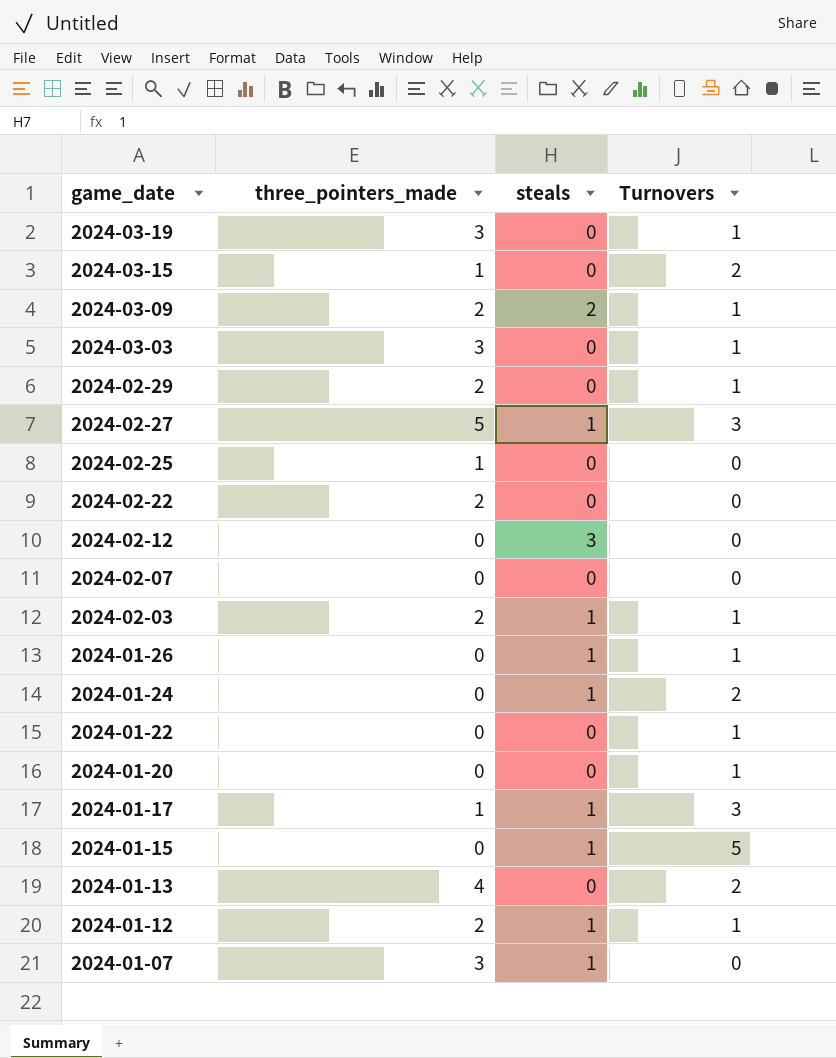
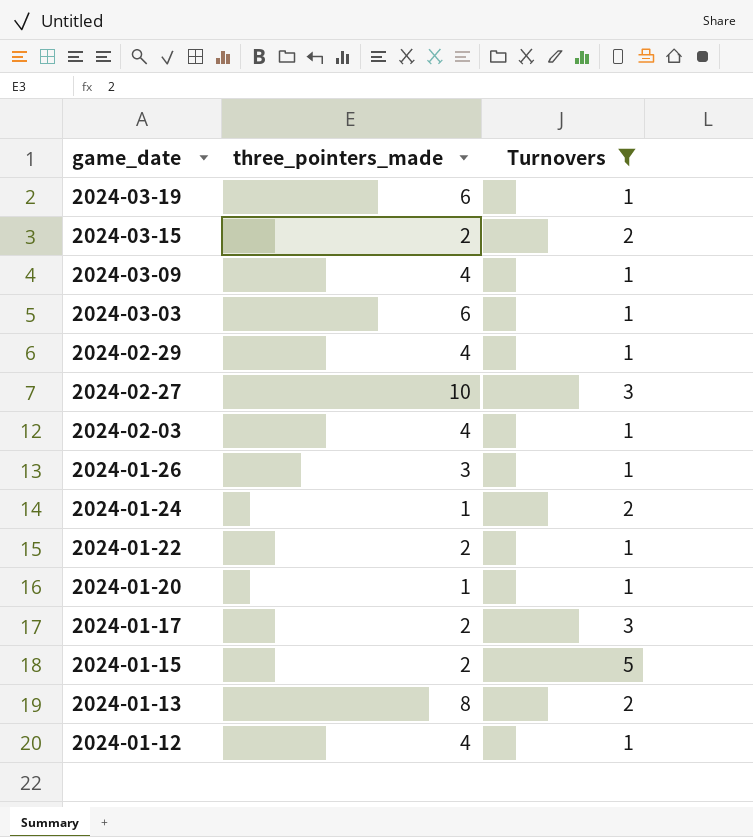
filter: none -> Turnovers != 0
column steals | position: 3 -> none
2024-03-19 | three_pointers_made: 3 -> 6
2024-03-15 | three_pointers_made: 1 -> 2
2024-03-09 | three_pointers_made: 2 -> 4
2024-03-03 | three_pointers_made: 3 -> 6
2024-02-29 | three_pointers_made: 2 -> 4
2024-02-27 | three_pointers_made: 5 -> 10
2024-02-03 | three_pointers_made: 2 -> 4
2024-01-26 | three_pointers_made: 0 -> 3
2024-01-24 | three_pointers_made: 0 -> 1
2024-01-22 | three_pointers_made: 0 -> 2
2024-01-20 | three_pointers_made: 0 -> 1
2024-01-17 | three_pointers_made: 1 -> 2
2024-01-15 | three_pointers_made: 0 -> 2
2024-01-13 | three_pointers_made: 4 -> 8
2024-01-12 | three_pointers_made: 2 -> 4

